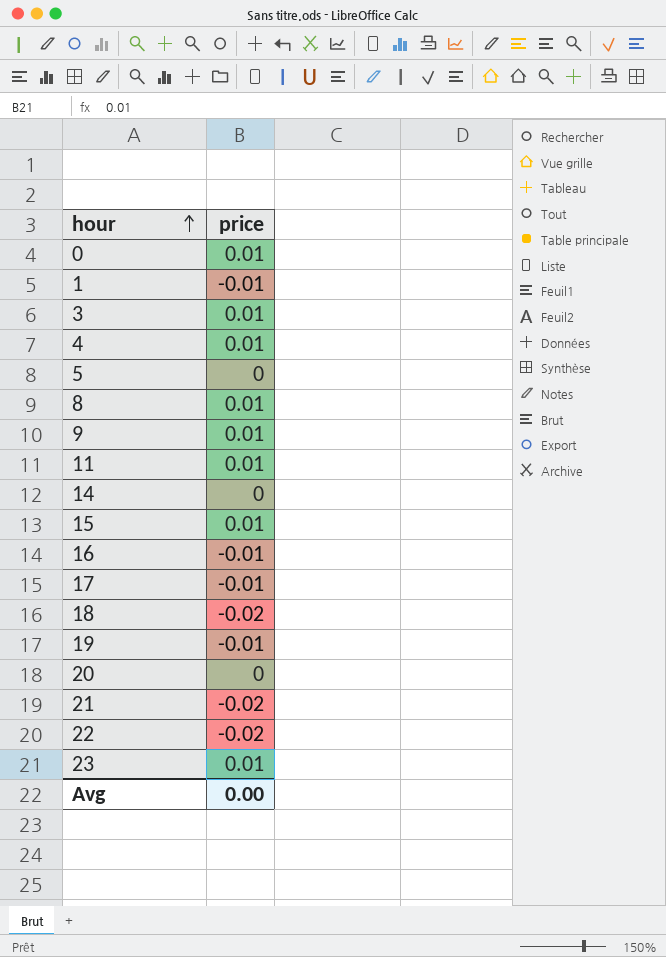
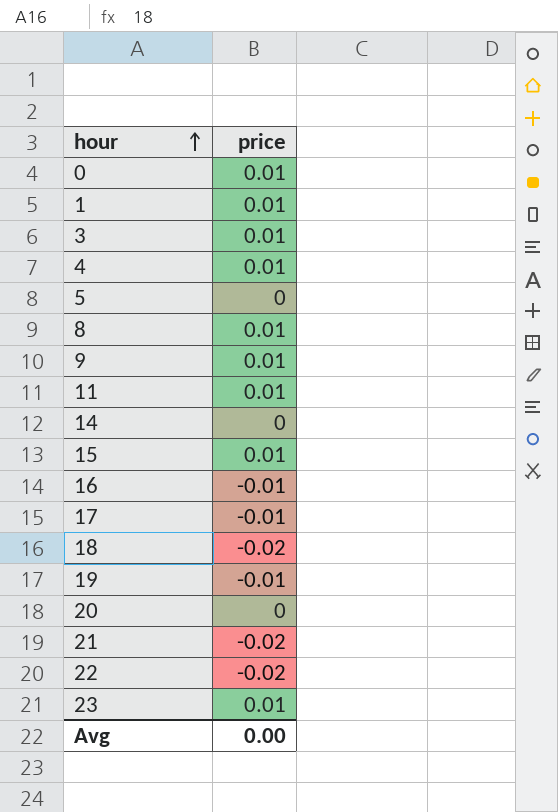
1 | price: -0.01 -> 0.01

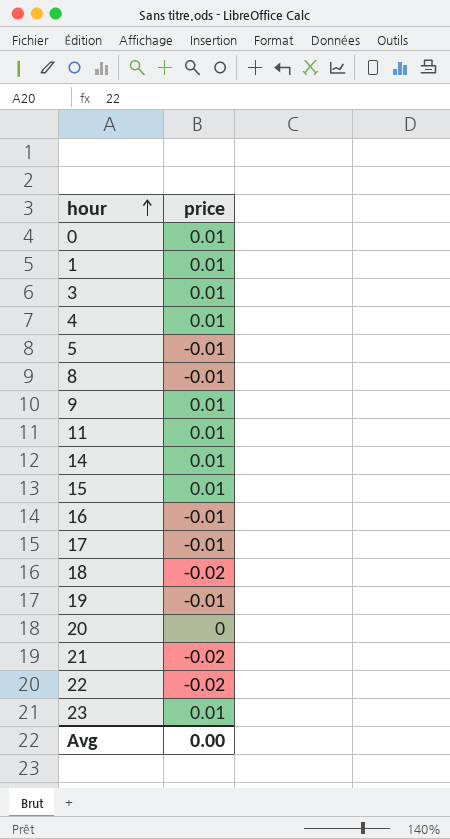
5 | price: 0 -> -0.01
8 | price: 0.01 -> -0.01
14 | price: 0 -> 0.01

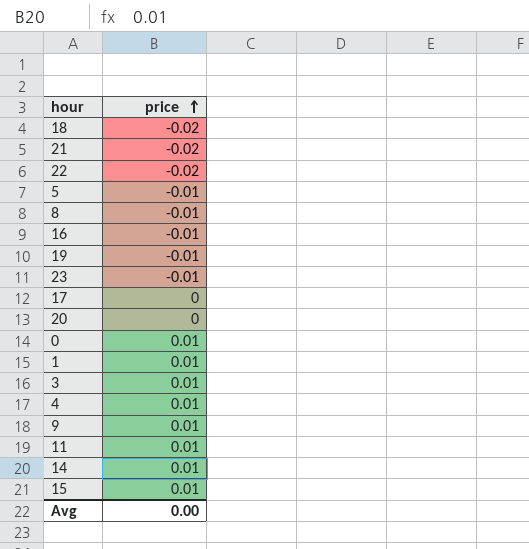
row order: hour ascending -> price ascending
23 | price: 0.01 -> -0.01
17 | price: -0.01 -> 0

